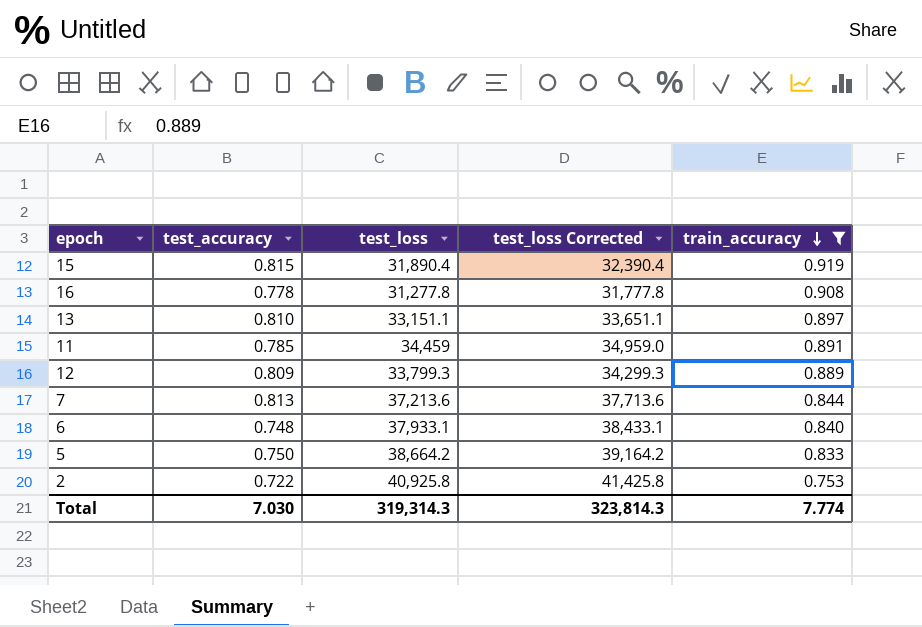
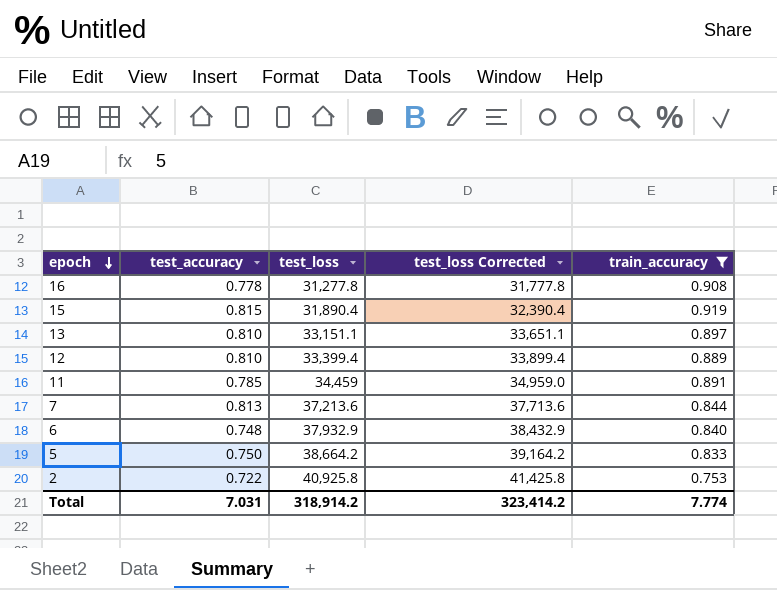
row order: train_accuracy descending -> epoch descending
12 | test_accuracy: 0.809 -> 0.810
12 | test_loss: 33,799.3 -> 33,399.4
12 | test_loss Corrected: 34,299.3 -> 33,899.4
6 | test_loss: 37,933.1 -> 37,932.9
6 | test_loss Corrected: 38,433.1 -> 38,432.9
Total | test_accuracy: 7.030 -> 7.031
Total | test_loss: 319,314.3 -> 318,914.2
Total | test_loss Corrected: 323,814.3 -> 323,414.2

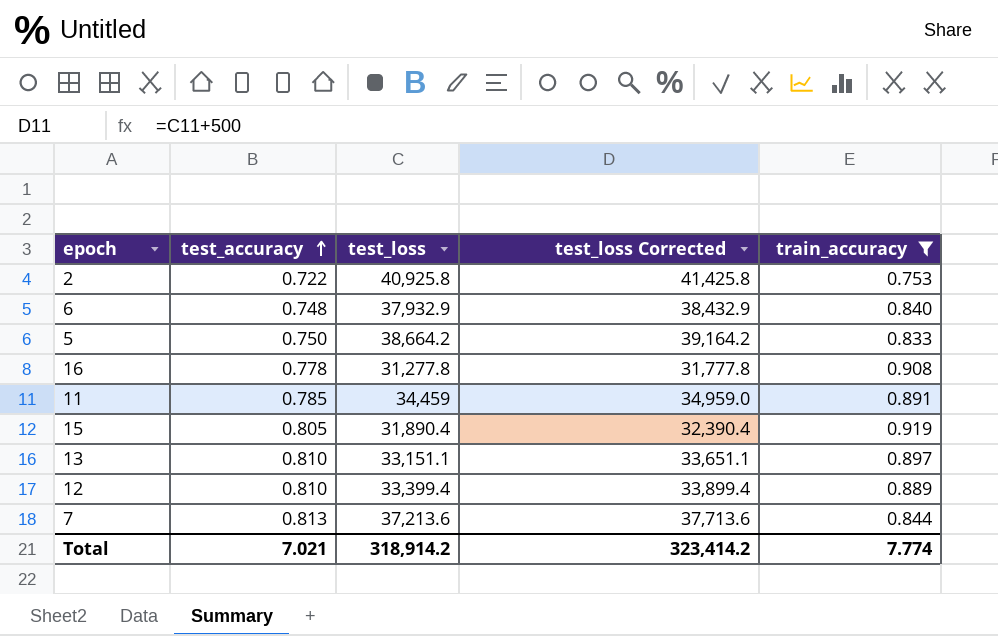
row order: epoch descending -> test_accuracy ascending
15 | test_accuracy: 0.815 -> 0.805
Total | test_accuracy: 7.031 -> 7.021

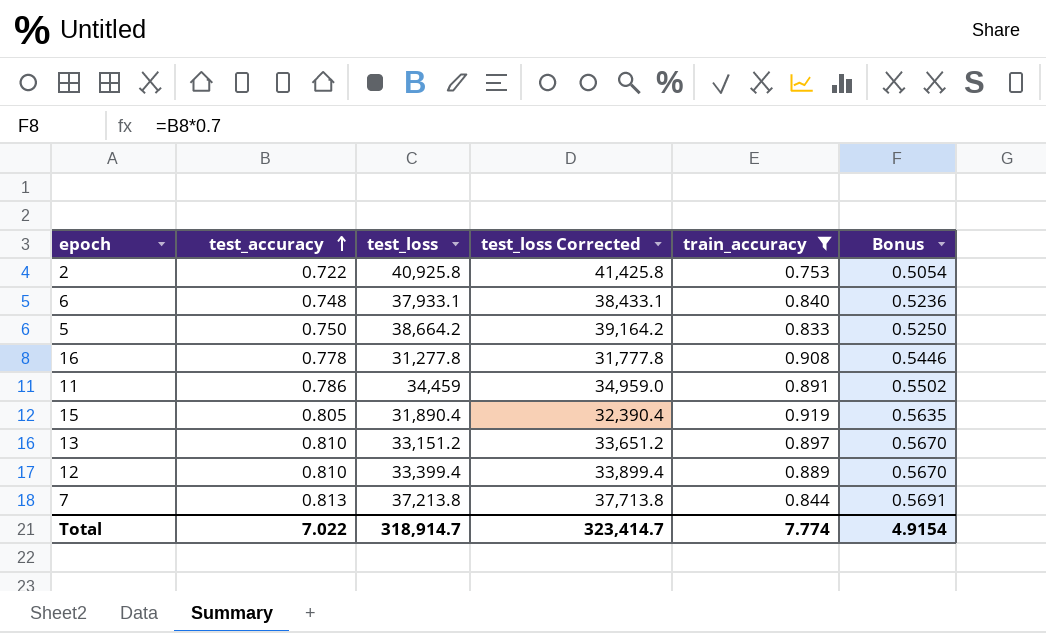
column Bonus | formula: none -> [test_accuracy] * 0.7
6 | test_loss: 37,932.9 -> 37,933.1
6 | test_loss Corrected: 38,432.9 -> 38,433.1
11 | test_accuracy: 0.785 -> 0.786
13 | test_loss: 33,151.1 -> 33,151.2
13 | test_loss Corrected: 33,651.1 -> 33,651.2
7 | test_loss: 37,213.6 -> 37,213.8
7 | test_loss Corrected: 37,713.6 -> 37,713.8
Total | test_accuracy: 7.021 -> 7.022
Total | test_loss: 318,914.2 -> 318,914.7
Total | test_loss Corrected: 323,414.2 -> 323,414.7

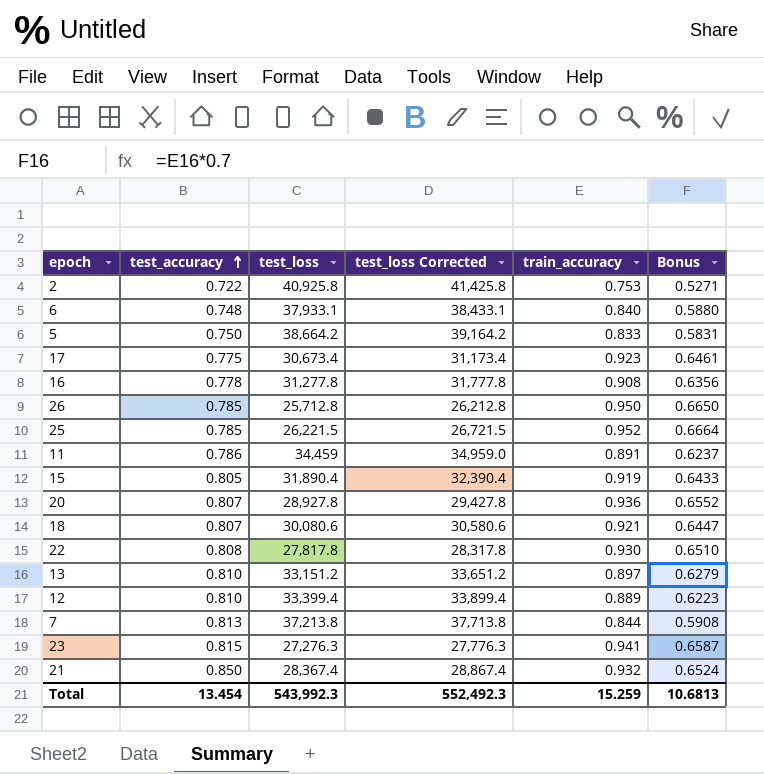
filter: train_accuracy <= 0.919 -> none
column Bonus | formula: [test_accuracy] * 0.7 -> [train_accuracy] * 0.7
Total | test_accuracy: 7.022 -> 13.454
Total | test_loss: 318,914.7 -> 543,992.3
Total | test_loss Corrected: 323,414.7 -> 552,492.3
Total | train_accuracy: 7.774 -> 15.259
Total | Bonus: 4.9154 -> 10.6813

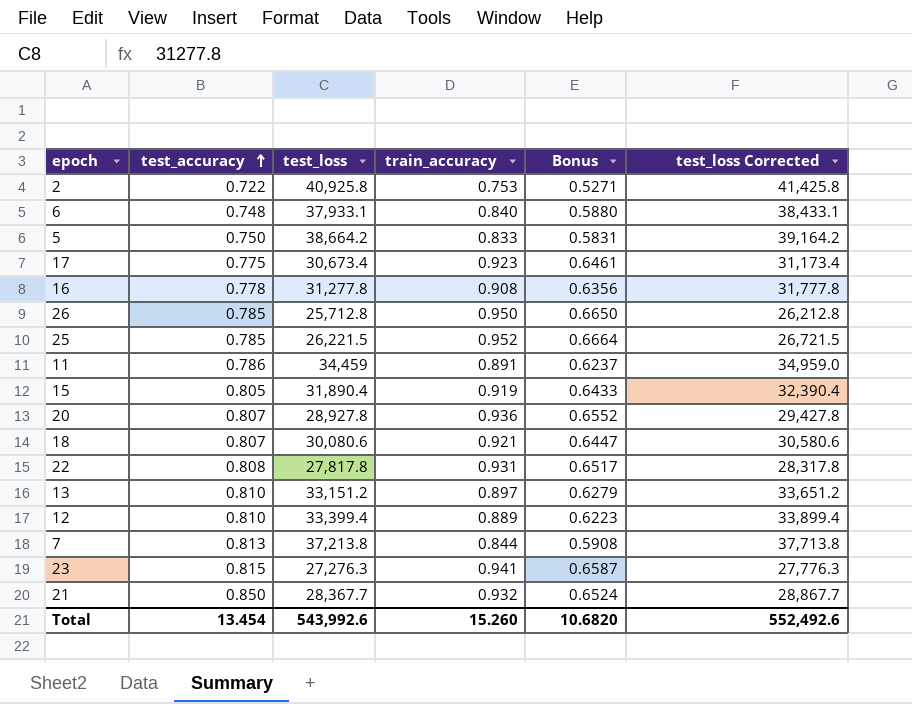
column test_loss Corrected | position: 4 -> 6
22 | train_accuracy: 0.930 -> 0.931
22 | Bonus: 0.6510 -> 0.6517
21 | test_loss: 28,367.4 -> 28,367.7
21 | test_loss Corrected: 28,867.4 -> 28,867.7
Total | test_loss: 543,992.3 -> 543,992.6
Total | train_accuracy: 15.259 -> 15.260
Total | Bonus: 10.6813 -> 10.6820
Total | test_loss Corrected: 552,492.3 -> 552,492.6

